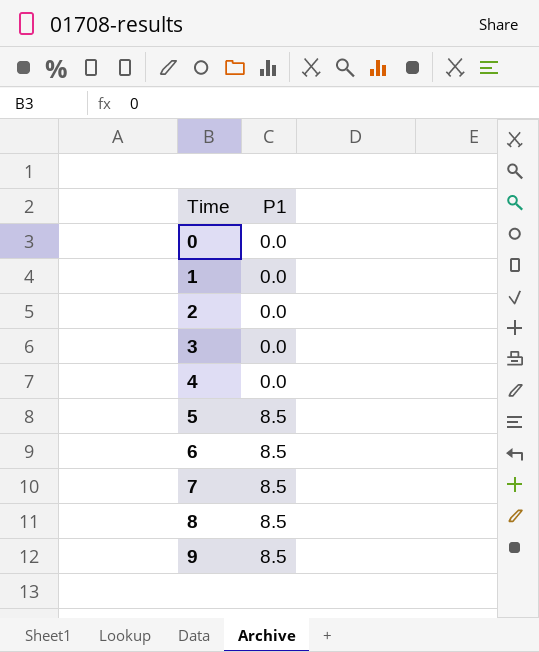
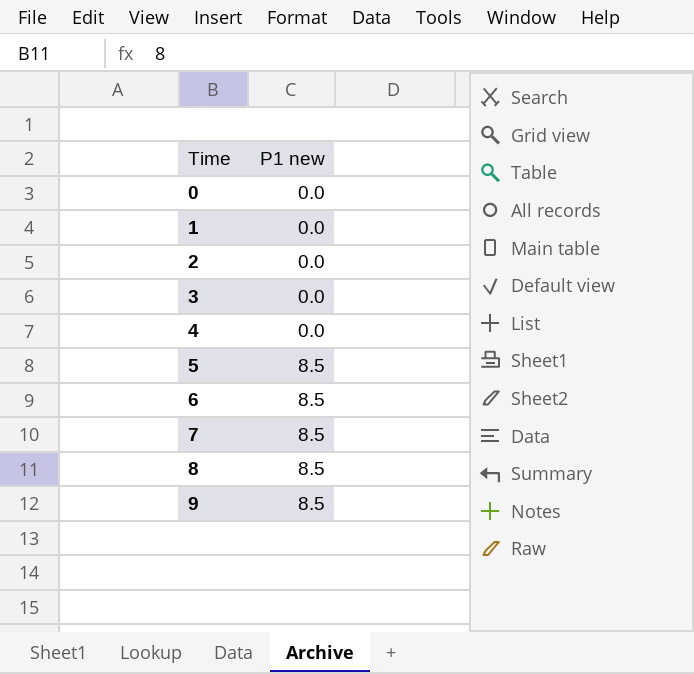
column name: P1 -> P1 new

